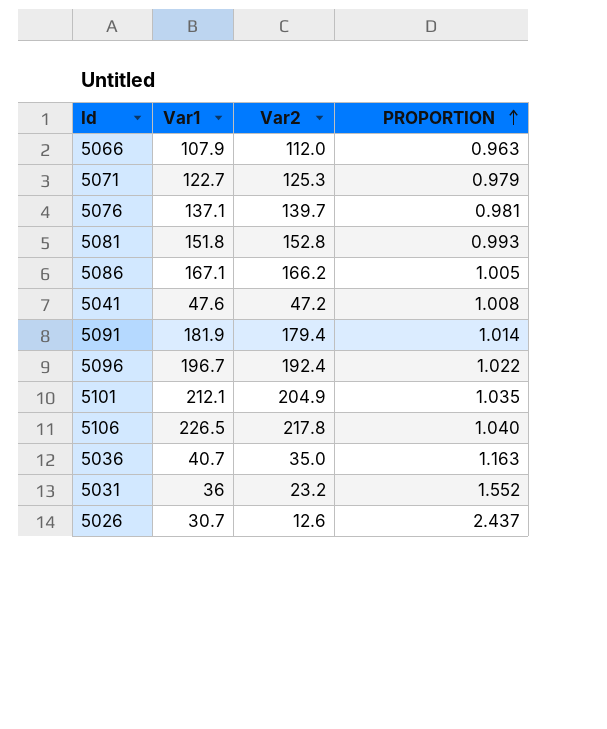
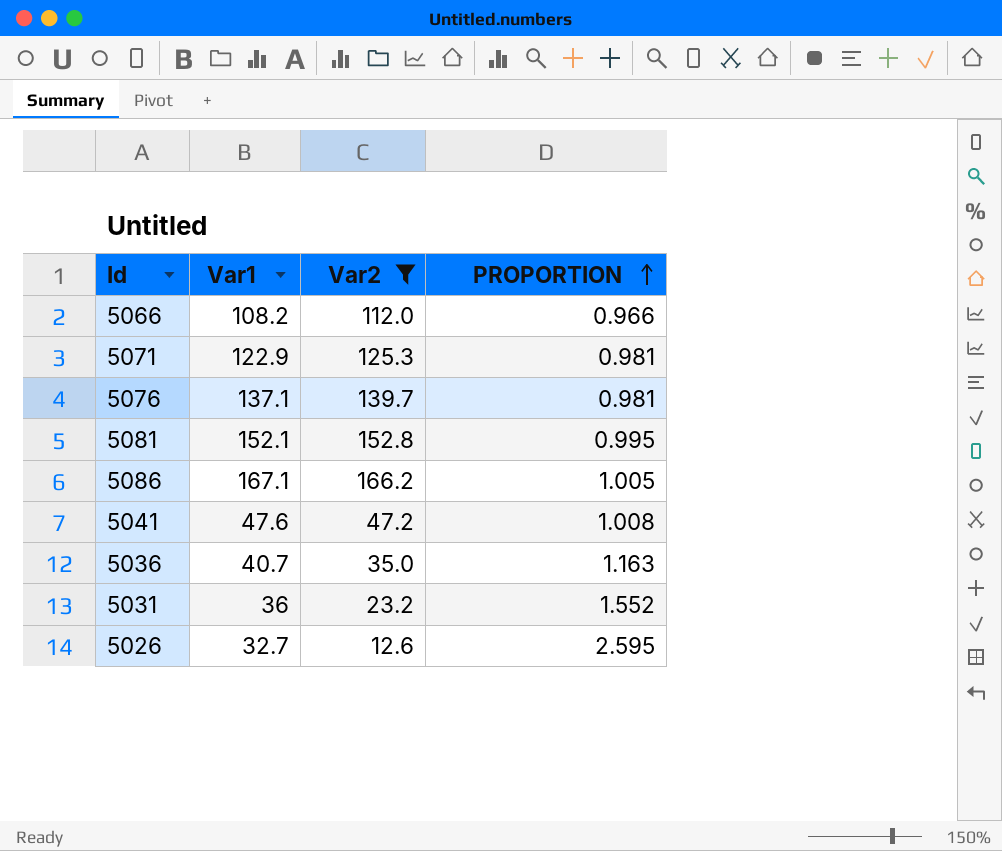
filter: none -> Var2 <= 166.2
5066 | Var1: 107.9 -> 108.2
5066 | PROPORTION: 0.963 -> 0.966
5071 | Var1: 122.7 -> 122.9
5071 | PROPORTION: 0.979 -> 0.981
5081 | Var1: 151.8 -> 152.1
5081 | PROPORTION: 0.993 -> 0.995
5026 | Var1: 30.7 -> 32.7
5026 | PROPORTION: 2.437 -> 2.595

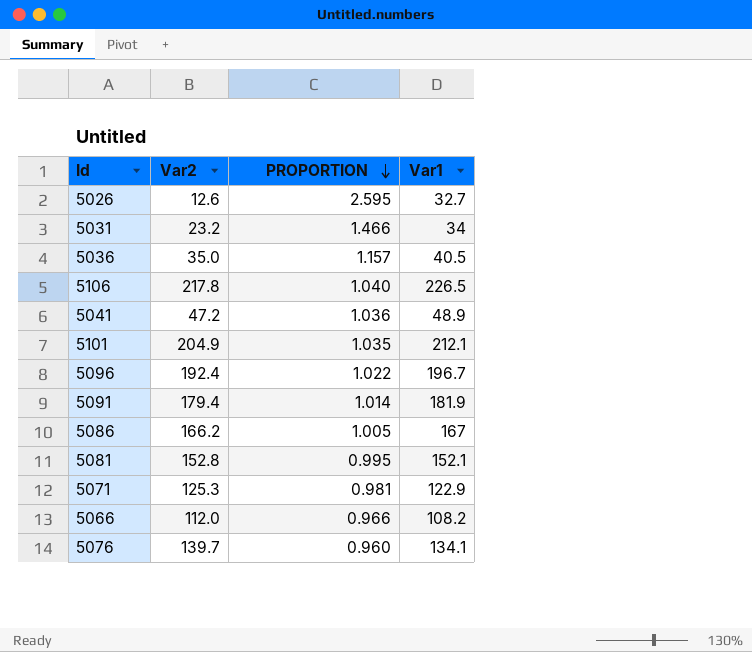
filter: Var2 <= 166.2 -> none
row order: PROPORTION ascending -> PROPORTION descending
column Var1 | position: 2 -> 4
5031 | PROPORTION: 1.552 -> 1.466
5031 | Var1: 36 -> 34
5036 | PROPORTION: 1.163 -> 1.157
5036 | Var1: 40.7 -> 40.5
5041 | PROPORTION: 1.008 -> 1.036
5041 | Var1: 47.6 -> 48.9
5086 | Var1: 167.1 -> 167
5076 | PROPORTION: 0.981 -> 0.960
5076 | Var1: 137.1 -> 134.1

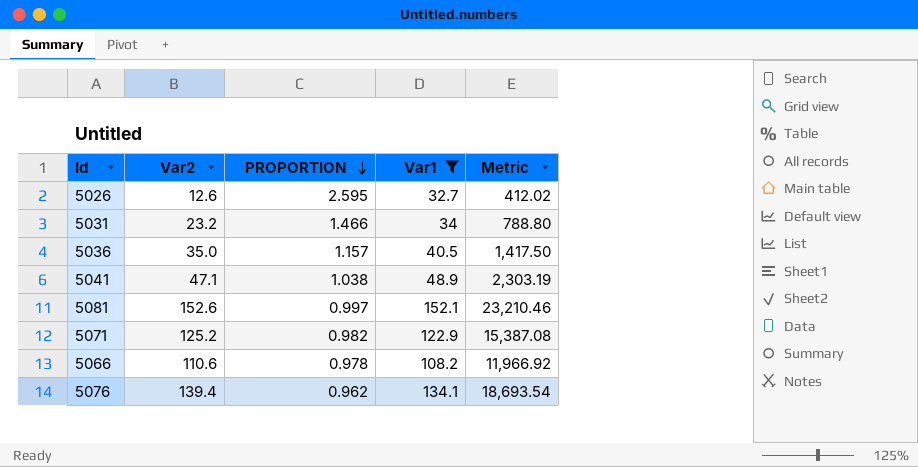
filter: none -> Var1 <= 152.1
column Metric | formula: none -> [Var2] * [Var1]
5041 | Var2: 47.2 -> 47.1
5041 | PROPORTION: 1.036 -> 1.038
5081 | Var2: 152.8 -> 152.6
5081 | PROPORTION: 0.995 -> 0.997
5071 | Var2: 125.3 -> 125.2
5071 | PROPORTION: 0.981 -> 0.982
5066 | Var2: 112.0 -> 110.6
5066 | PROPORTION: 0.966 -> 0.978
5076 | Var2: 139.7 -> 139.4
5076 | PROPORTION: 0.960 -> 0.962

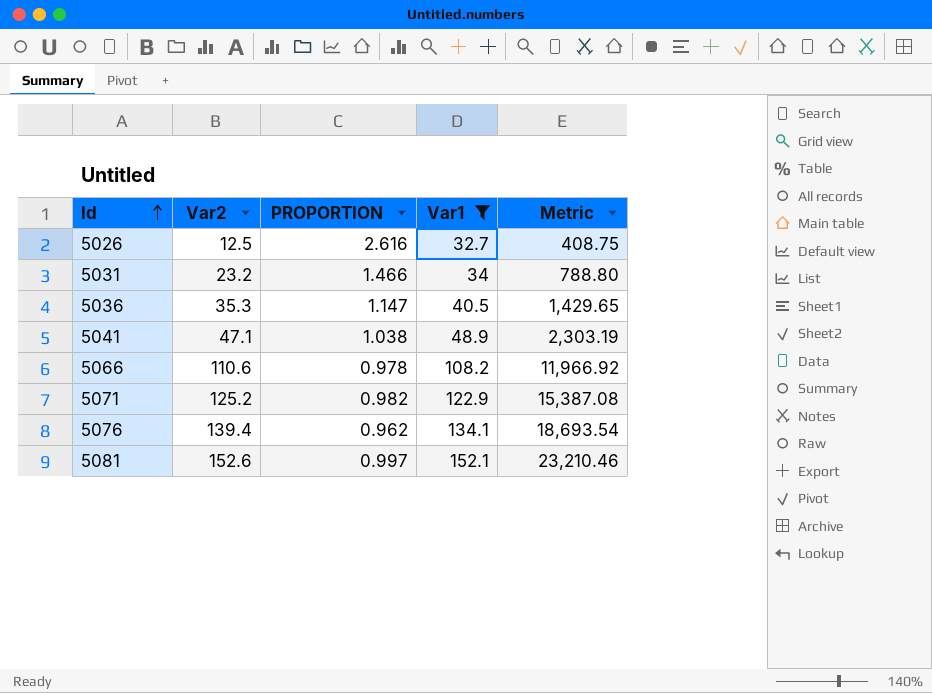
row order: PROPORTION descending -> Id ascending
5026 | Var2: 12.6 -> 12.5
5026 | PROPORTION: 2.595 -> 2.616
5026 | Metric: 412.02 -> 408.75
5036 | Var2: 35.0 -> 35.3
5036 | PROPORTION: 1.157 -> 1.147
5036 | Metric: 1,417.50 -> 1,429.65

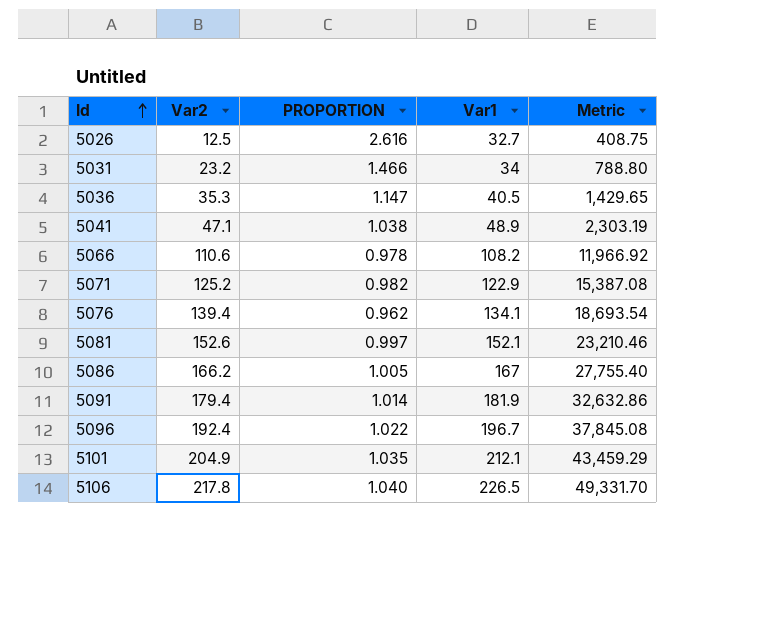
filter: Var1 <= 152.1 -> none

